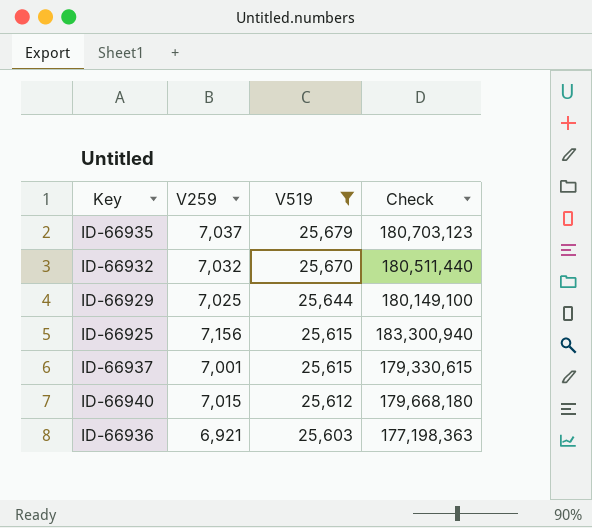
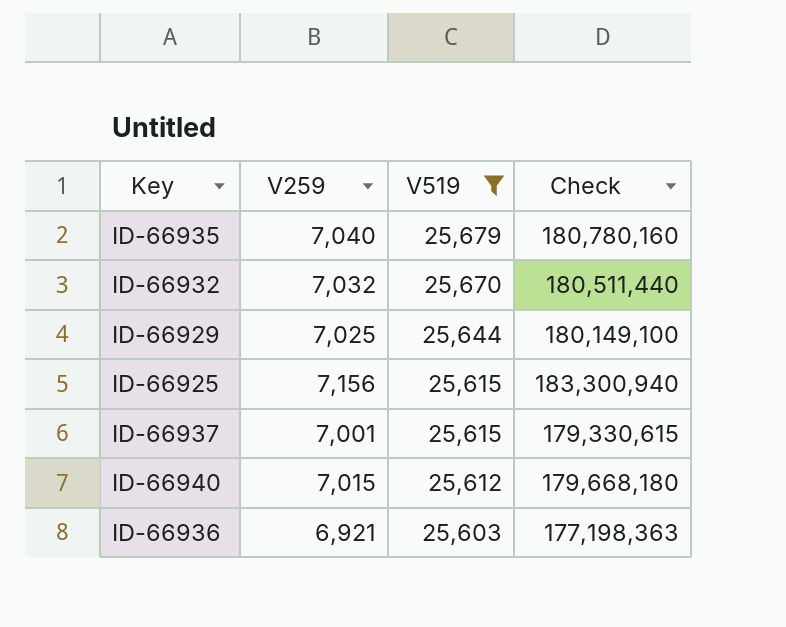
ID-66935 | V259: 7,037 -> 7,040
ID-66935 | Check: 180,703,123 -> 180,780,160

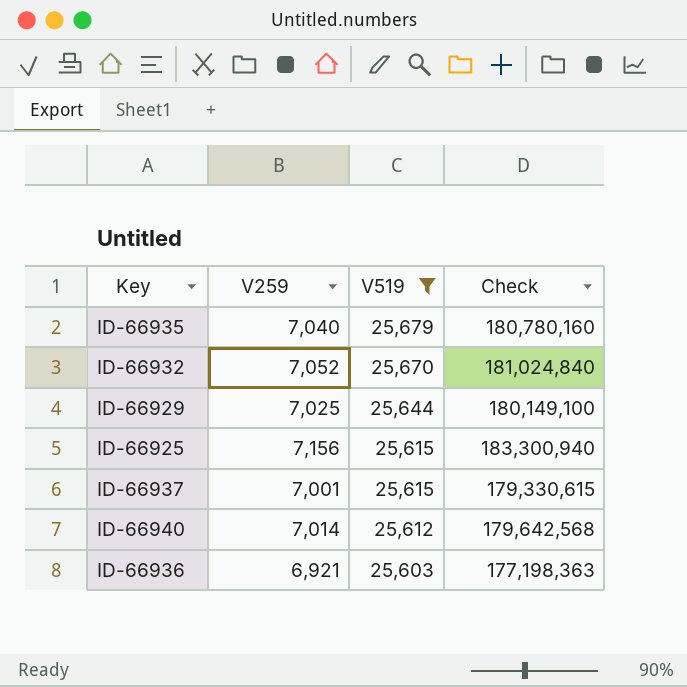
ID-66932 | V259: 7,032 -> 7,052
ID-66932 | Check: 180,511,440 -> 181,024,840
ID-66940 | V259: 7,015 -> 7,014
ID-66940 | Check: 179,668,180 -> 179,642,568

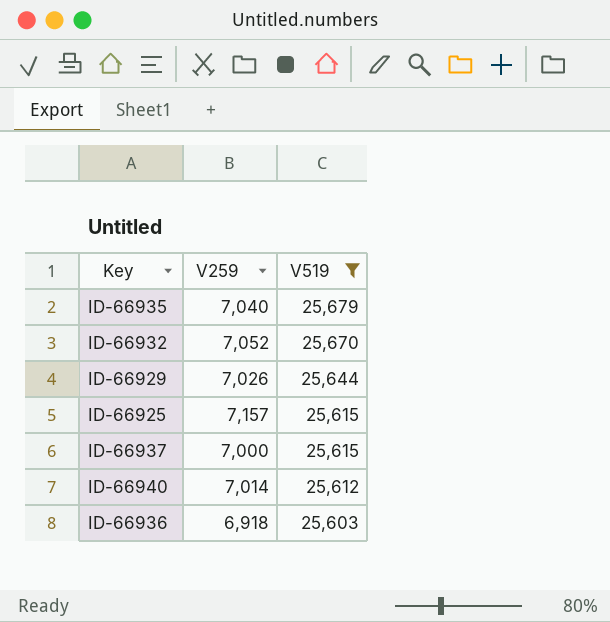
column Check | formula: [V259] * [V519] -> none
ID-66929 | V259: 7,025 -> 7,026
ID-66925 | V259: 7,156 -> 7,157
ID-66937 | V259: 7,001 -> 7,000
ID-66936 | V259: 6,921 -> 6,918

